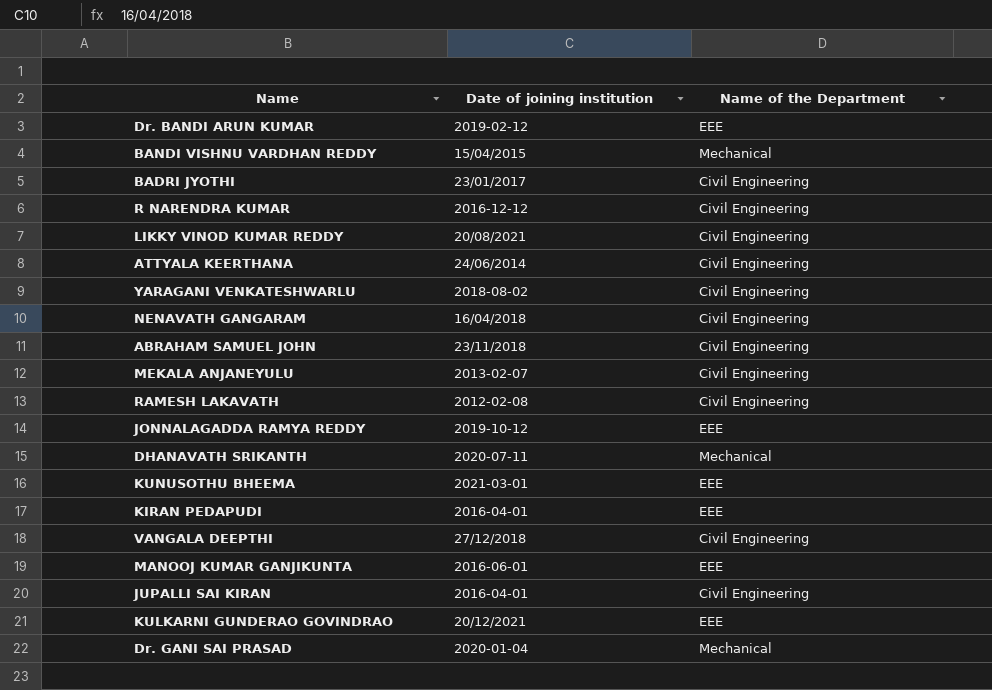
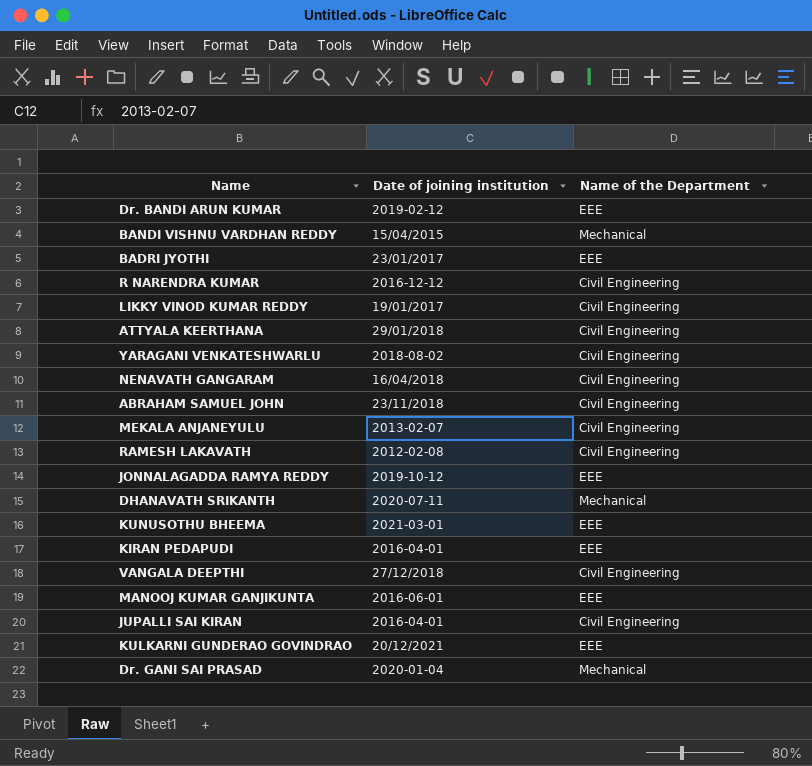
BADRI JYOTHI | Name of the Department: Civil Engineering -> EEE
LIKKY VINOD KUMAR REDDY | Date of joining institution: 20/08/2021 -> 19/01/2017
ATTYALA KEERTHANA | Date of joining institution: 24/06/2014 -> 29/01/2018

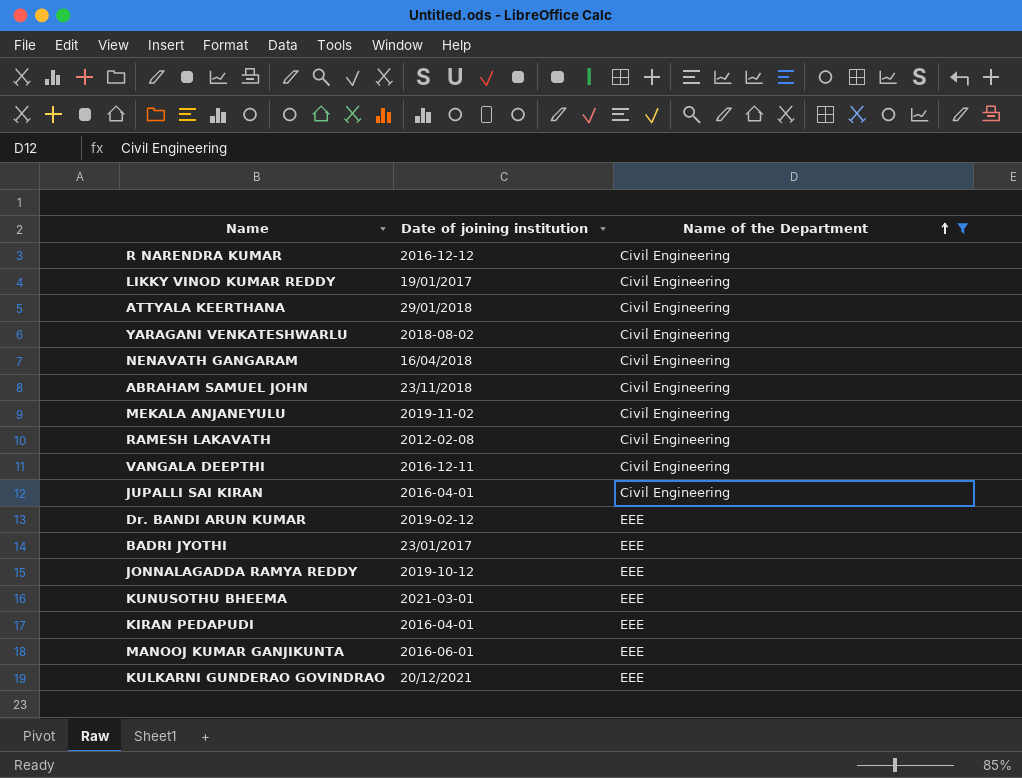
filter: none -> Name of the Department != Mechanical
row order: none -> Name of the Department ascending
MEKALA ANJANEYULU | Date of joining institution: 2013-02-07 -> 2019-11-02
VANGALA DEEPTHI | Date of joining institution: 27/12/2018 -> 2016-12-11

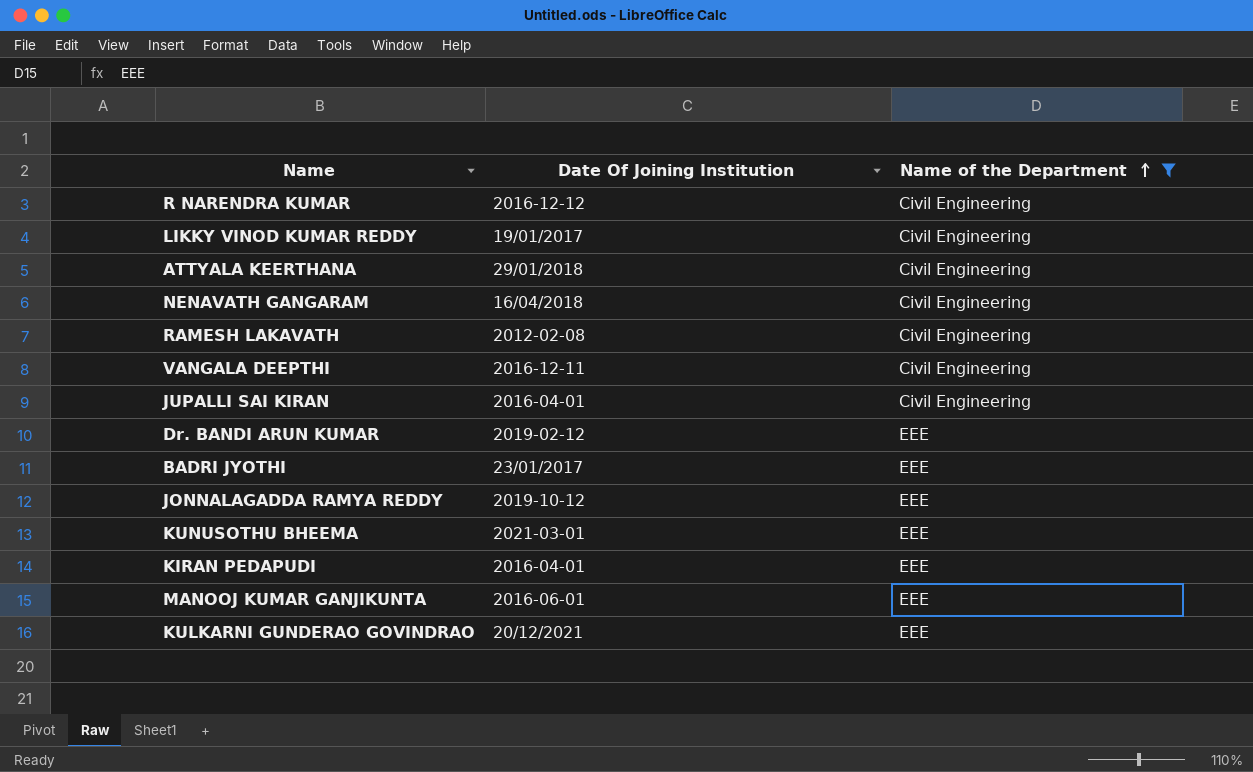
column name: Date of joining institution -> Date Of Joining Institution
row YARAGANI VENKATESHWARLU: 2018-08-02 | Civil Engineering -> none
row ABRAHAM SAMUEL JOHN: 23/11/2018 | Civil Engineering -> none
row MEKALA ANJANEYULU: 2019-11-02 | Civil Engineering -> none

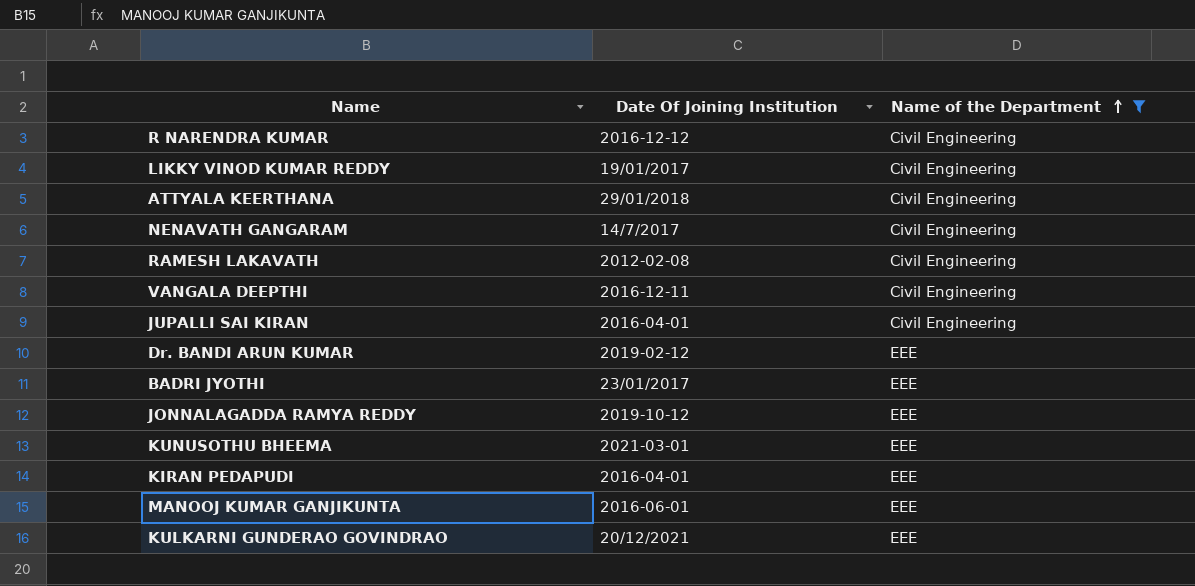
NENAVATH GANGARAM | Date Of Joining Institution: 16/04/2018 -> 14/7/2017

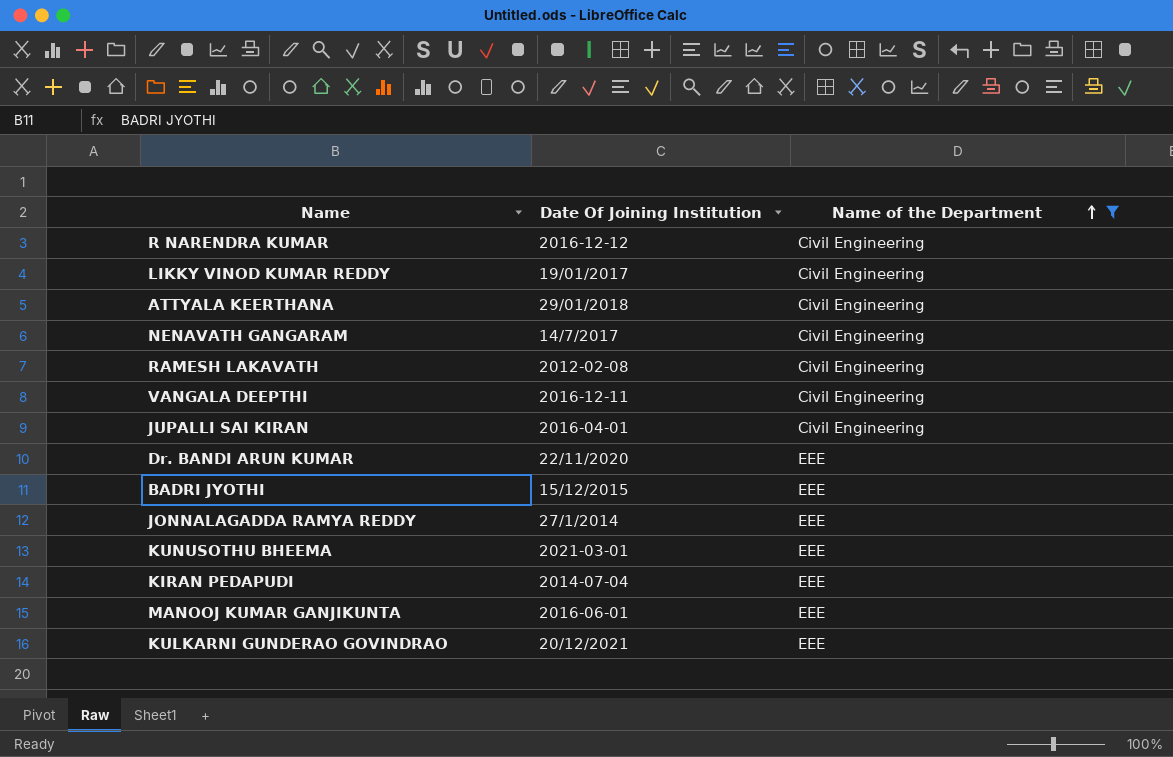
Dr. BANDI ARUN KUMAR | Date Of Joining Institution: 2019-02-12 -> 22/11/2020
BADRI JYOTHI | Date Of Joining Institution: 23/01/2017 -> 15/12/2015
JONNALAGADDA RAMYA REDDY | Date Of Joining Institution: 2019-10-12 -> 27/1/2014
KIRAN PEDAPUDI | Date Of Joining Institution: 2016-04-01 -> 2014-07-04

